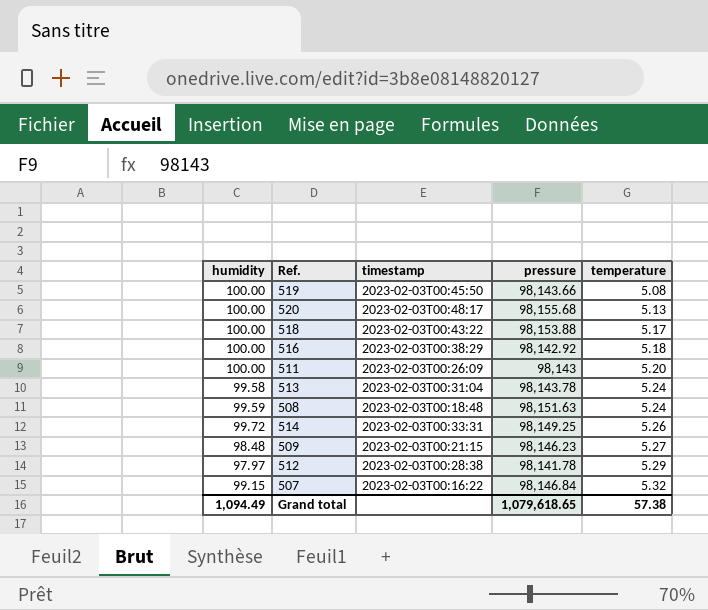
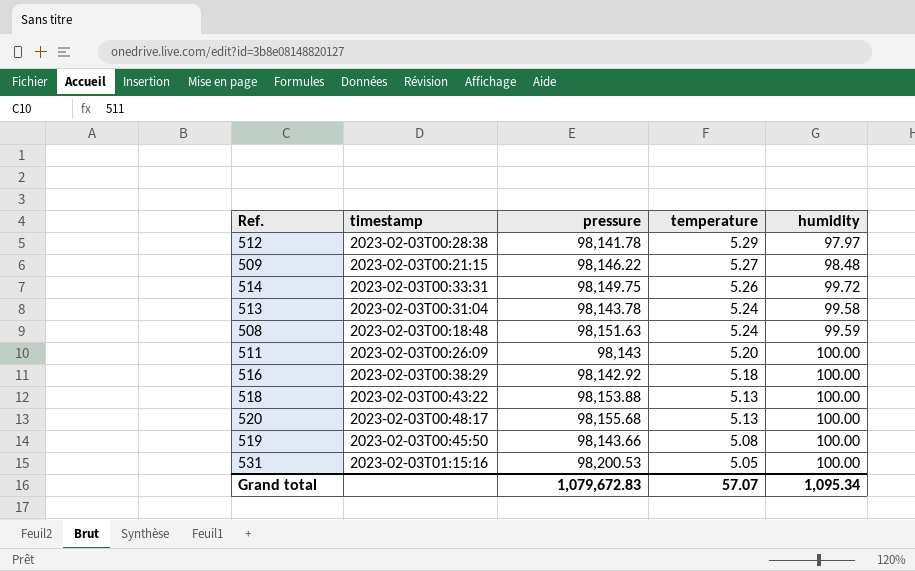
row order: temperature ascending -> temperature descending
column humidity | position: 1 -> 5
row 507: 99.15 | 2023-02-03T00:16:22 | 98,146.84 | 5.32 -> none
509 | pressure: 98,146.23 -> 98,146.22
514 | pressure: 98,149.25 -> 98,149.75
518 | temperature: 5.17 -> 5.13
row 531: none -> 2023-02-03T01:15:16 | 98,200.53 | 5.05 | 100.00
Grand total | pressure: 1,079,618.65 -> 1,079,672.83
Grand total | temperature: 57.38 -> 57.07
Grand total | humidity: 1,094.49 -> 1,095.34

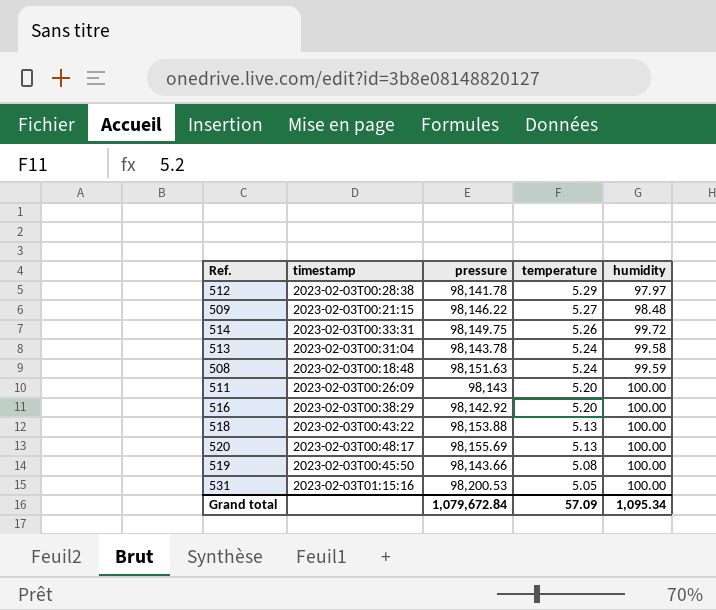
516 | temperature: 5.18 -> 5.20
520 | pressure: 98,155.68 -> 98,155.69
Grand total | pressure: 1,079,672.83 -> 1,079,672.84
Grand total | temperature: 57.07 -> 57.09

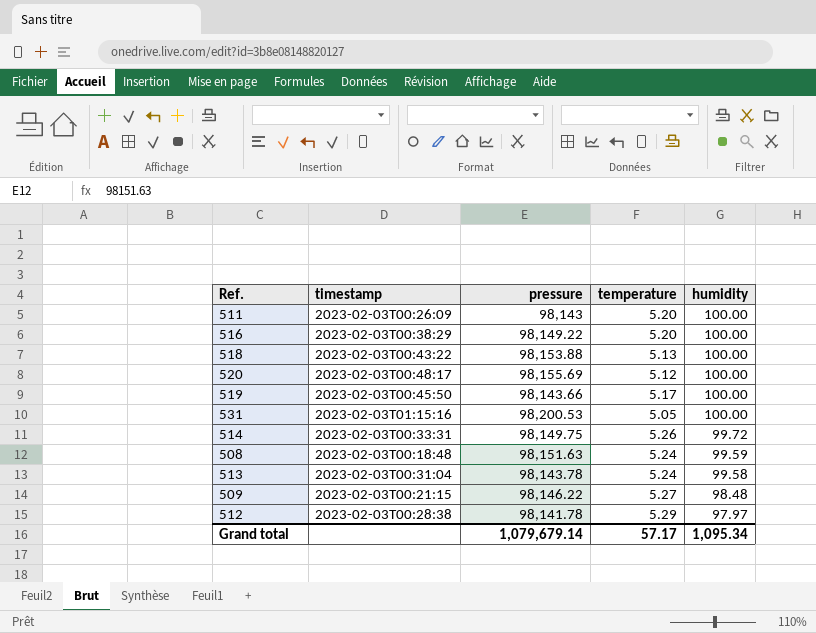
row order: temperature descending -> humidity descending
516 | pressure: 98,142.92 -> 98,149.22
520 | temperature: 5.13 -> 5.12
519 | temperature: 5.08 -> 5.17
Grand total | pressure: 1,079,672.84 -> 1,079,679.14
Grand total | temperature: 57.09 -> 57.17

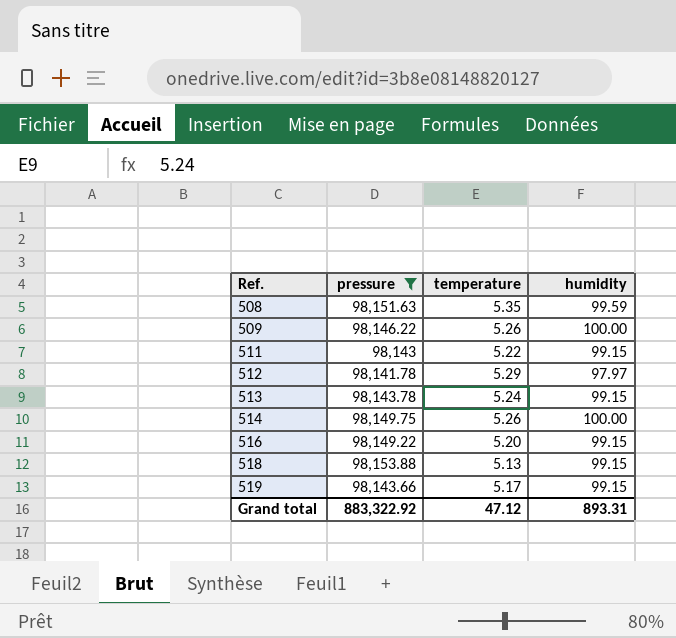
filter: none -> pressure <= 98,153.88
row order: humidity descending -> Ref. ascending
column timestamp | position: 2 -> none
508 | temperature: 5.24 -> 5.35
509 | temperature: 5.27 -> 5.26
509 | humidity: 98.48 -> 100.00
511 | temperature: 5.20 -> 5.22
511 | humidity: 100.00 -> 99.15
513 | humidity: 99.58 -> 99.15
514 | humidity: 99.72 -> 100.00
516 | humidity: 100.00 -> 99.15
518 | humidity: 100.00 -> 99.15
519 | humidity: 100.00 -> 99.15
Grand total | pressure: 1,079,679.14 -> 883,322.92
Grand total | temperature: 57.17 -> 47.12
Grand total | humidity: 1,095.34 -> 893.31

